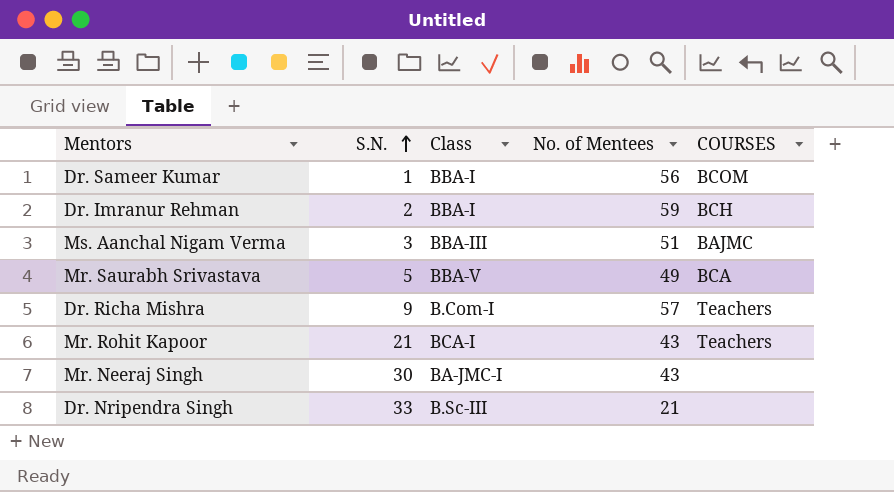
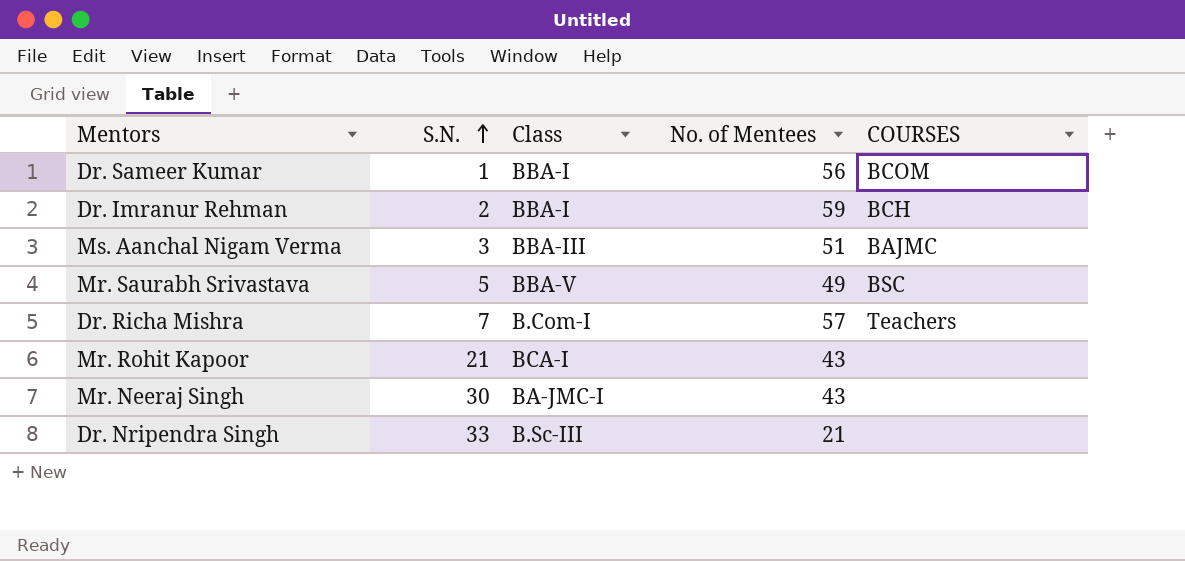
Mr. Saurabh Srivastava | COURSES: BCA -> BSC
Dr. Richa Mishra | S.N.: 9 -> 7
Mr. Rohit Kapoor | COURSES: Teachers -> none

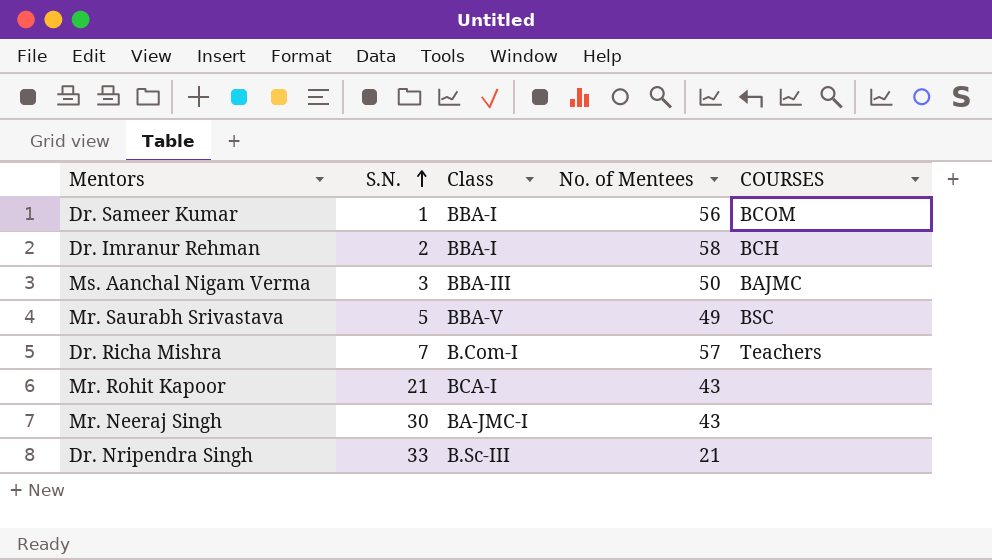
Dr. Imranur Rehman | No. of Mentees: 59 -> 58
Ms. Aanchal Nigam Verma | No. of Mentees: 51 -> 50

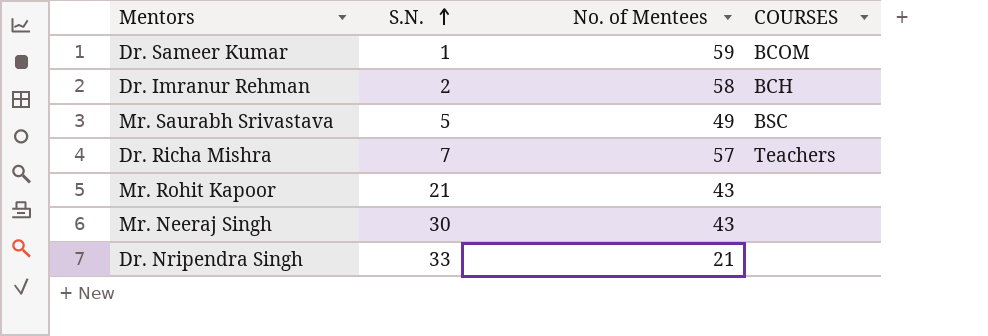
column Class | position: 3 -> none
row Ms. Aanchal Nigam Verma: 3 | BBA-III | 50 | BAJMC -> none
Dr. Sameer Kumar | No. of Mentees: 56 -> 59

